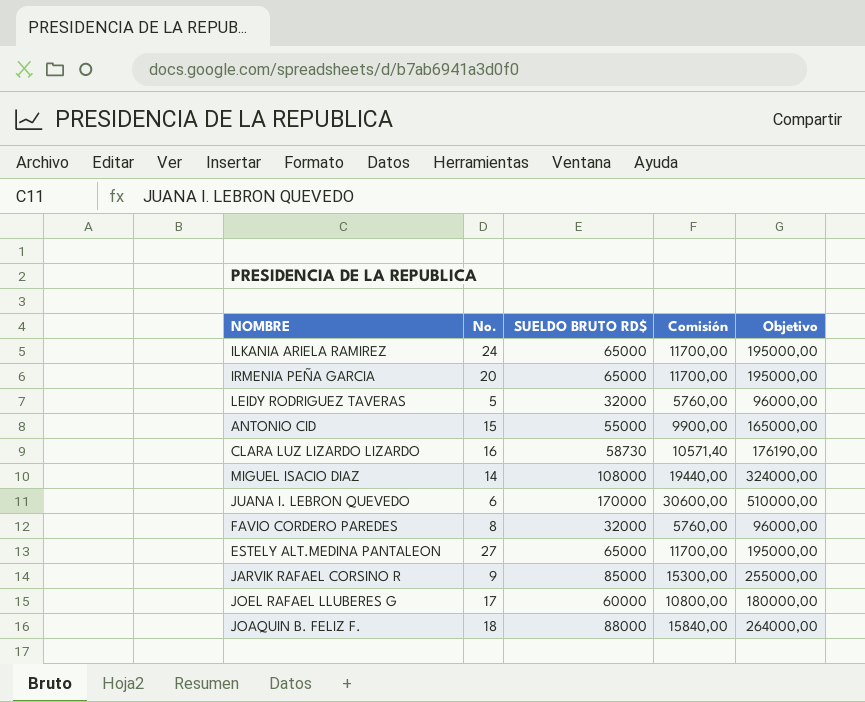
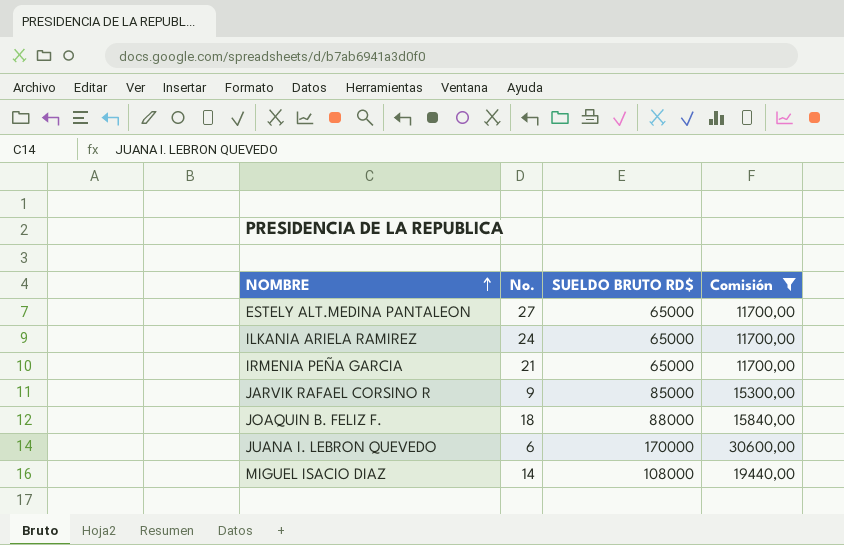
filter: none -> Comisión >= 11700,00
row order: none -> NOMBRE ascending
column Objetivo | formula: [SUELDO BRUTO RD$] * 3 -> none
IRMENIA PEÑA GARCIA | No.: 20 -> 21

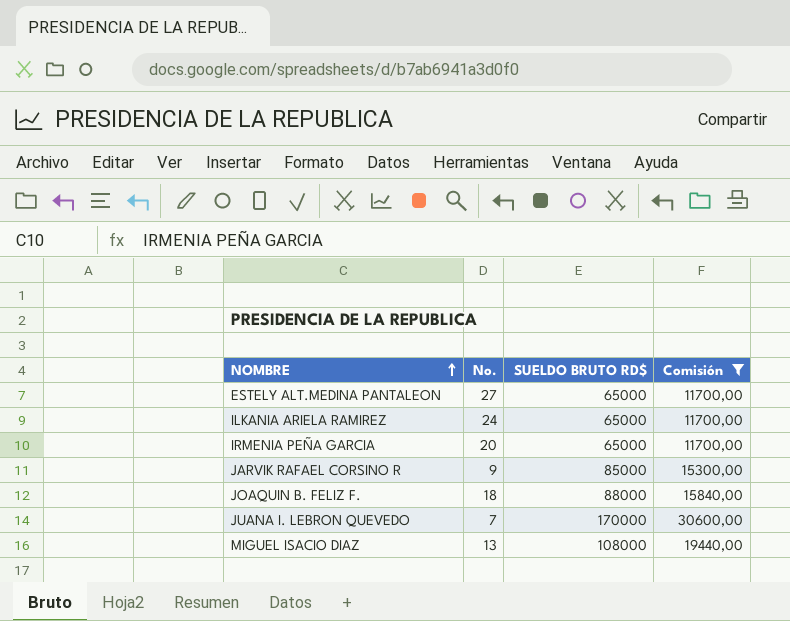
IRMENIA PEÑA GARCIA | No.: 21 -> 20
JUANA I. LEBRON QUEVEDO | No.: 6 -> 7
MIGUEL ISACIO DIAZ | No.: 14 -> 13

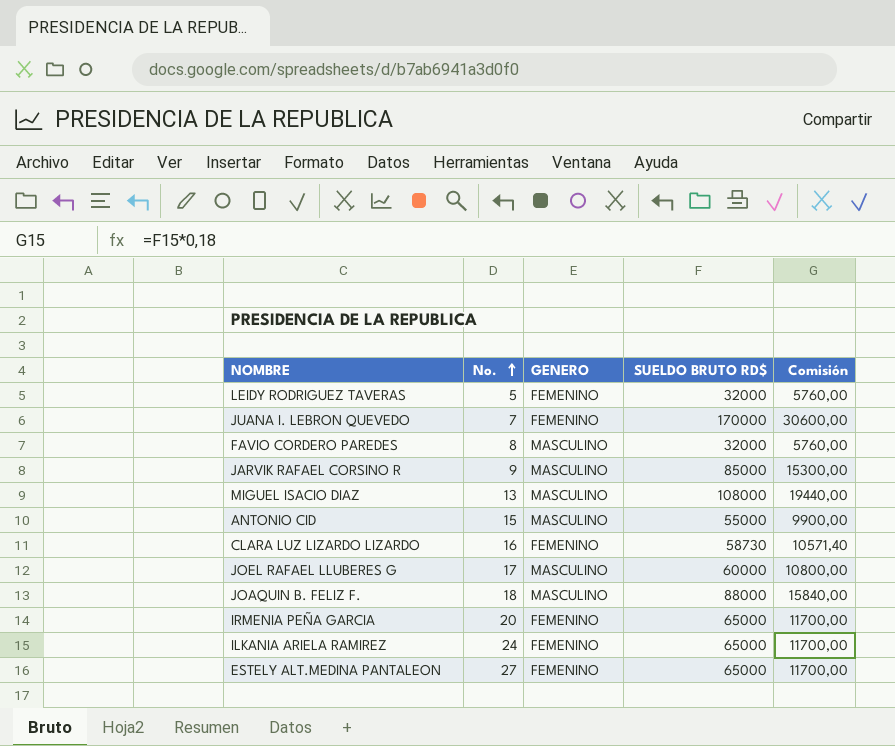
filter: Comisión >= 11700,00 -> none
row order: NOMBRE ascending -> No. ascending
column GENERO | position: none -> 3

